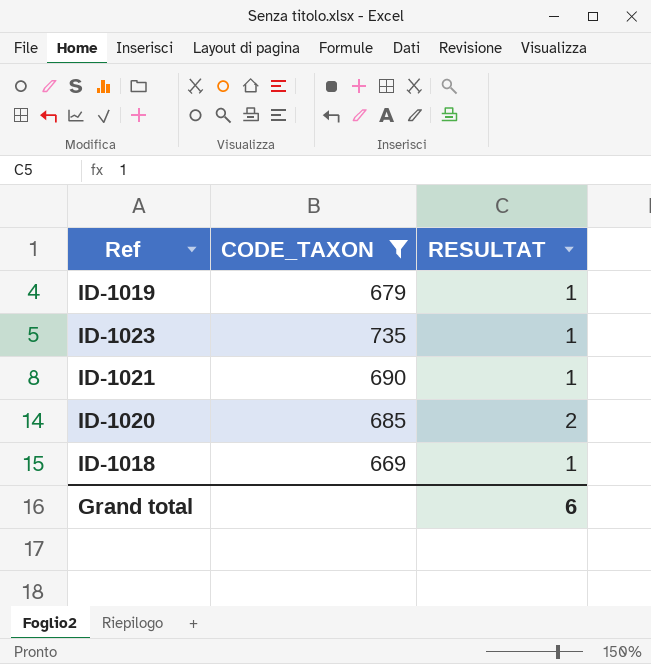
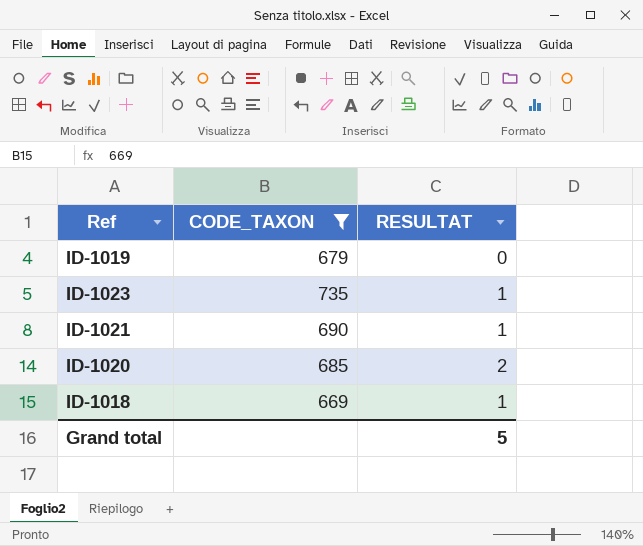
ID-1019 | RESULTAT: 1 -> 0
Grand total | RESULTAT: 6 -> 5

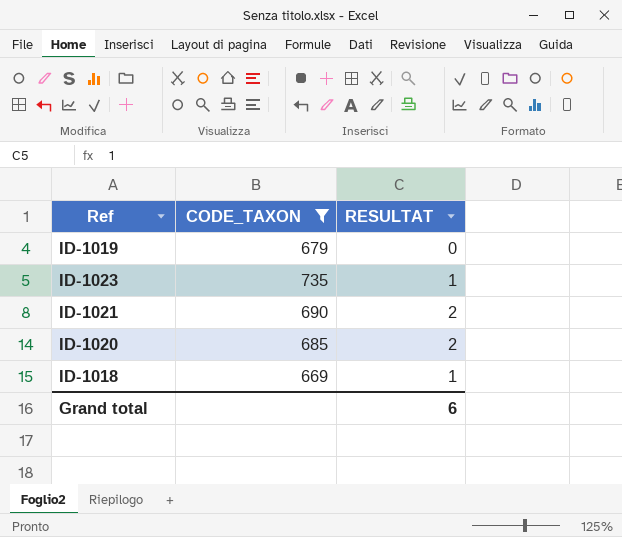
ID-1021 | RESULTAT: 1 -> 2
Grand total | RESULTAT: 5 -> 6

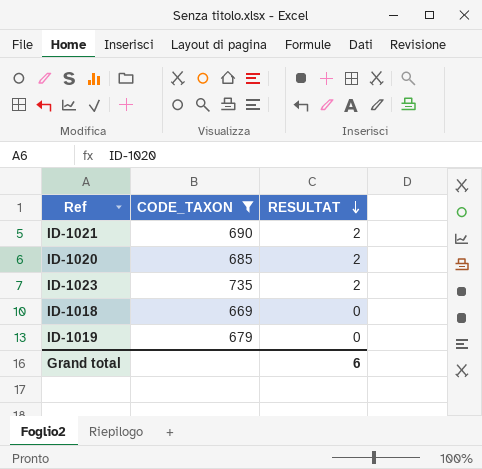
row order: none -> RESULTAT descending
ID-1023 | RESULTAT: 1 -> 2
ID-1018 | RESULTAT: 1 -> 0

